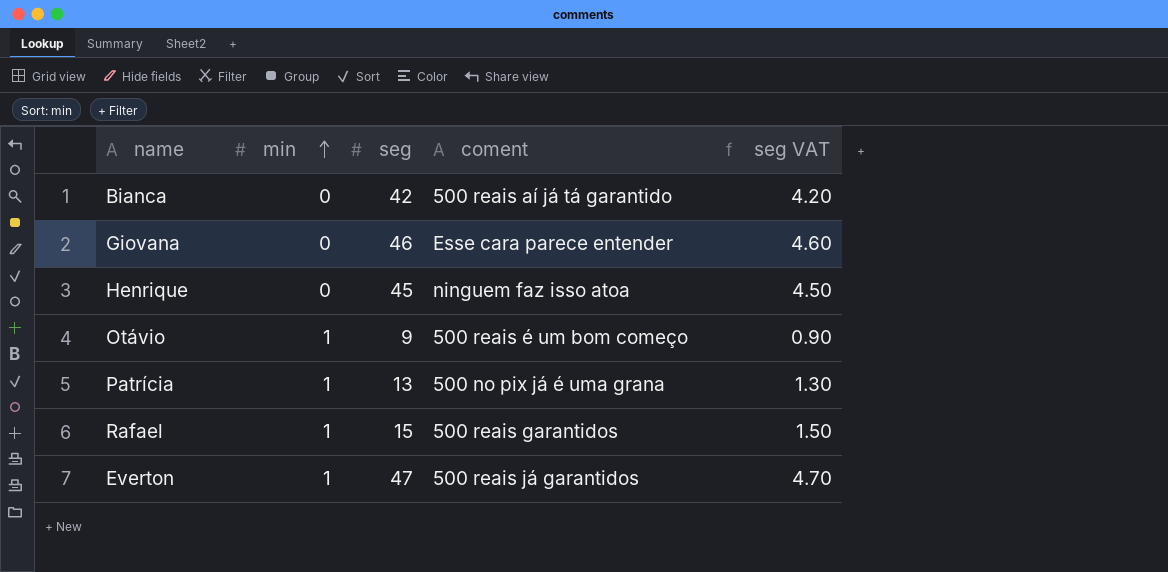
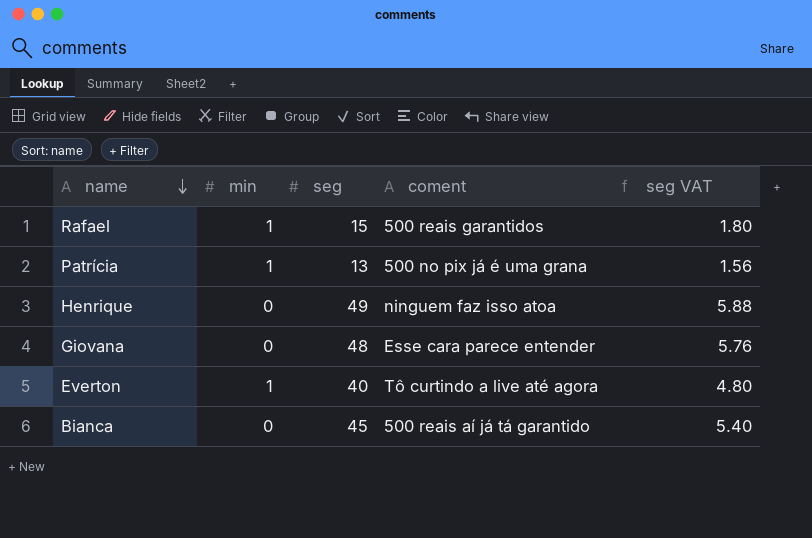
row order: min ascending -> name descending
column seg VAT | formula: [seg] * 0.1 -> [seg] * 0.12
row Otávio: 1 | 9 | 500 reais é um bom começo | 0.90 -> none
Henrique | seg: 45 -> 49
Giovana | seg: 46 -> 48
Everton | seg: 47 -> 40
Everton | coment: 500 reais já garantidos -> Tô curtindo a live até agora
Bianca | seg: 42 -> 45

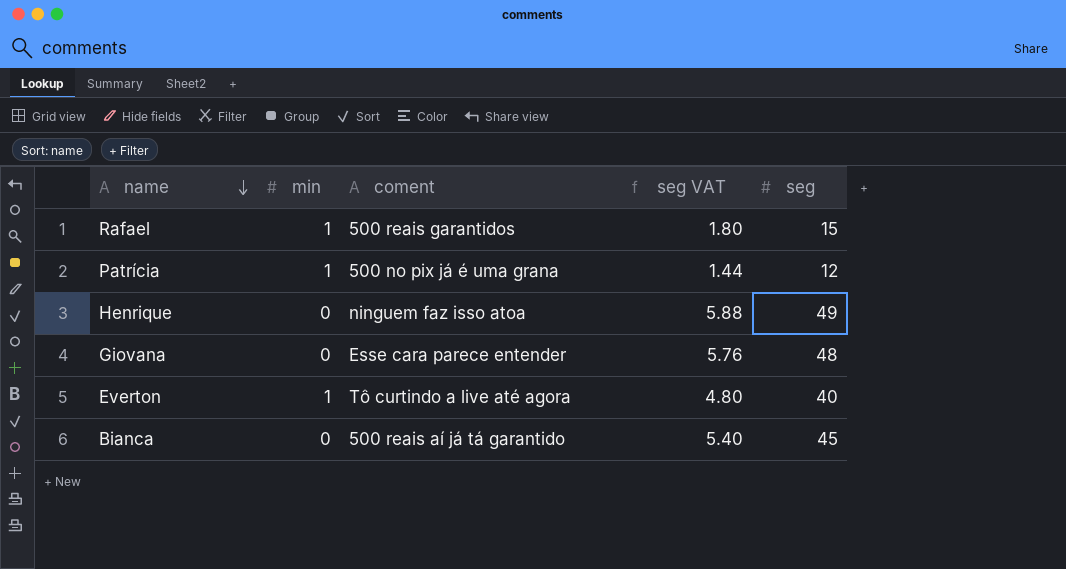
column seg | position: 3 -> 5
Patrícia | seg VAT: 1.56 -> 1.44
Patrícia | seg: 13 -> 12

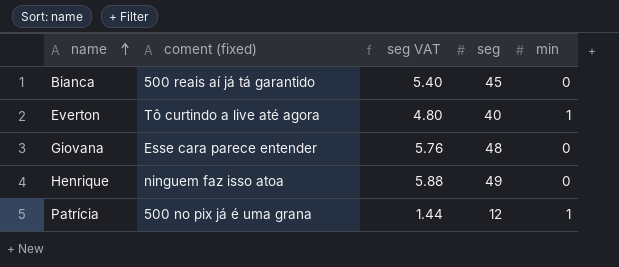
row order: name descending -> name ascending
column name: coment -> coment (fixed)
column min | position: 2 -> 5
row Rafael: 1 | 500 reais garantidos | 1.80 | 15 -> none

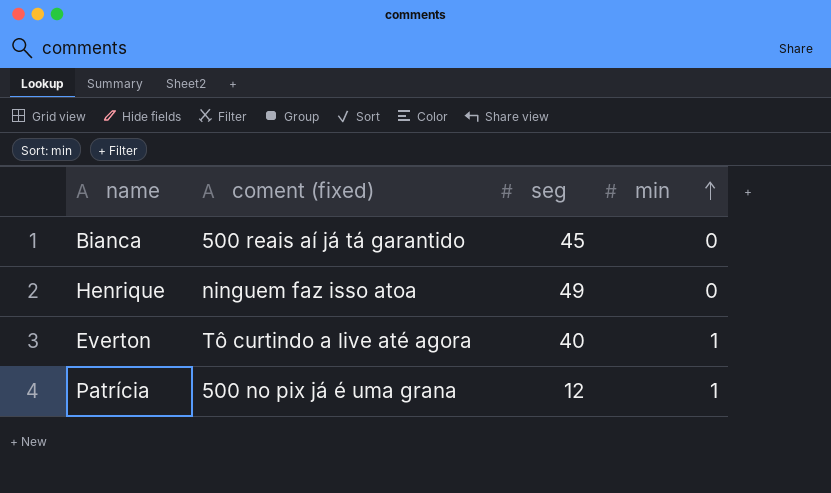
row order: name ascending -> min ascending
column seg VAT | formula: [seg] * 0.12 -> none
row Giovana: Esse cara parece entender | 5.76 | 48 | 0 -> none

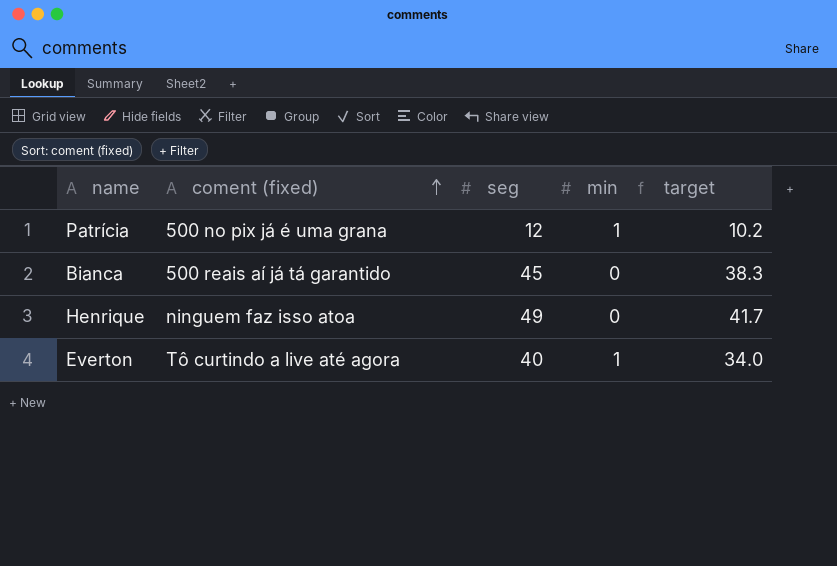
row order: min ascending -> coment (fixed) ascending
column target | formula: none -> [seg] * 0.85

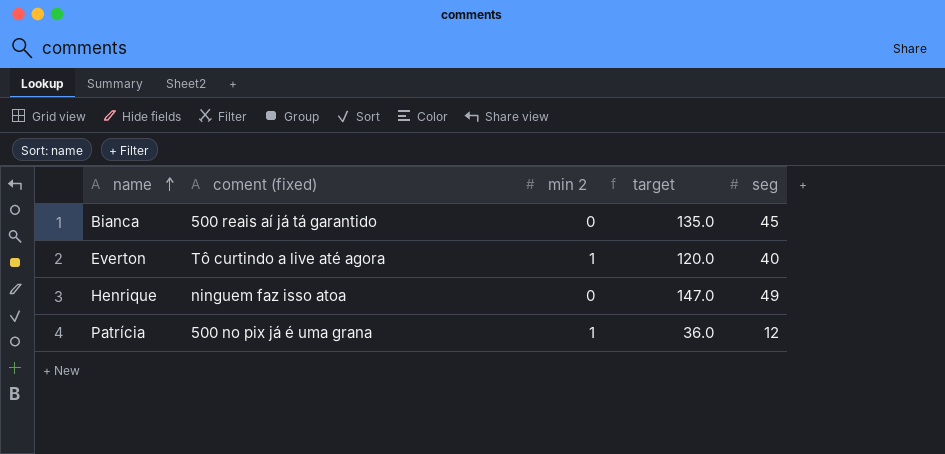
row order: coment (fixed) ascending -> name ascending
column name: min -> min 2
column target | formula: [seg] * 0.85 -> [seg] * 3
column seg | position: 3 -> 5

